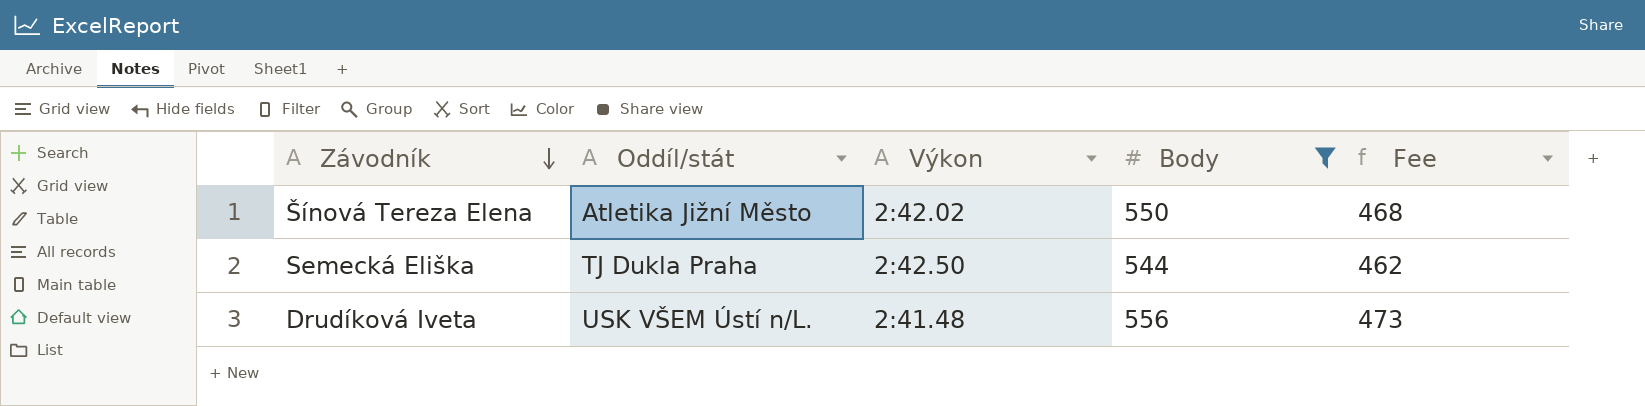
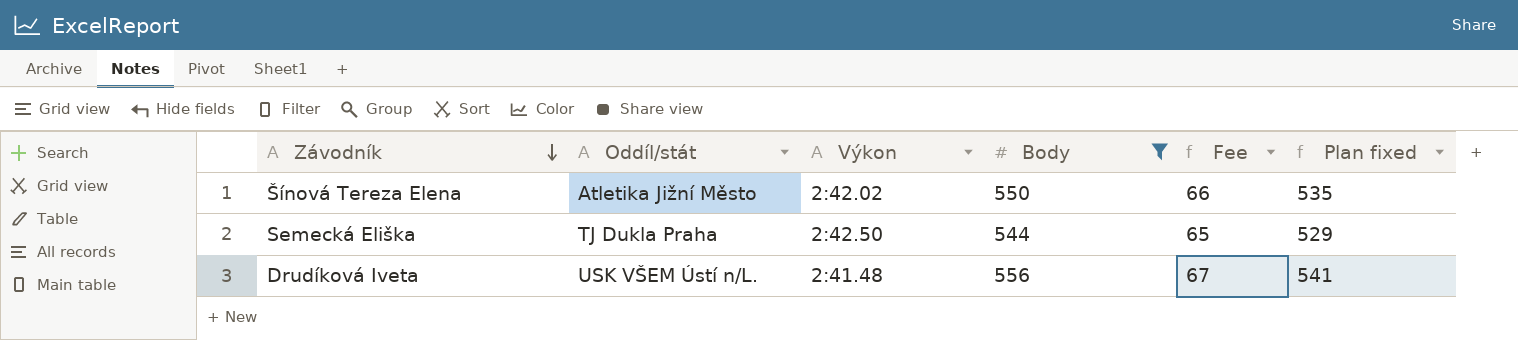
column Fee | formula: [Body] * 0.85 -> [Body] * 0.12
column Plan fixed | formula: none -> [Body] - 15

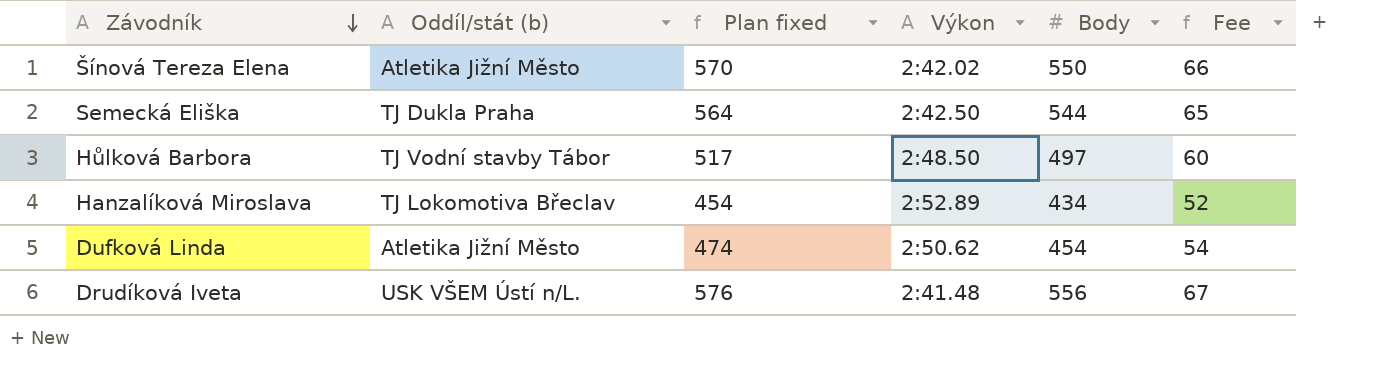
filter: Body >= 544 -> none
column name: Oddíl/stát -> Oddíl/stát (b)
column Plan fixed | formula: [Body] - 15 -> [Body] + 20
column Plan fixed | position: 6 -> 3

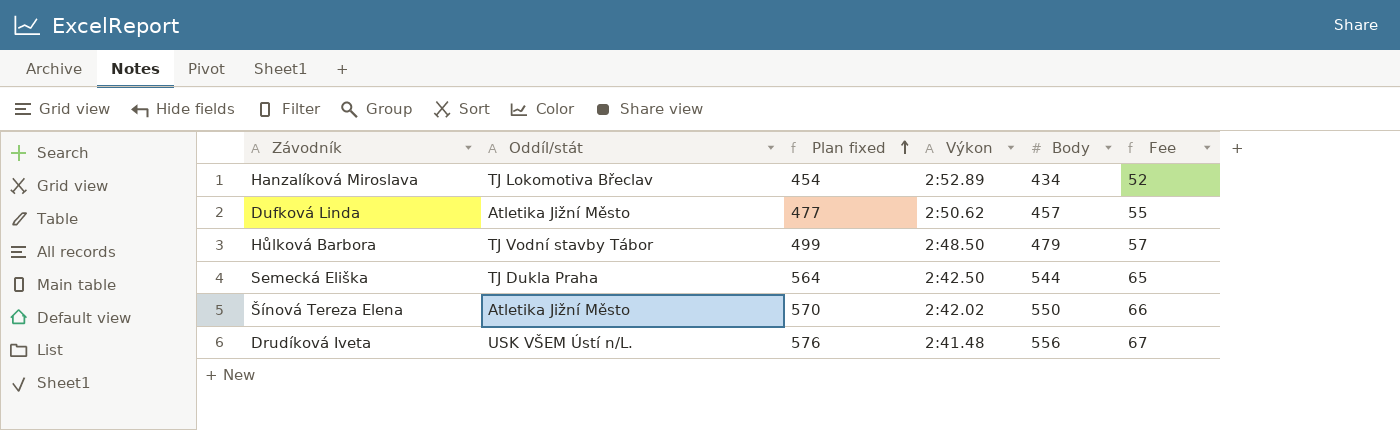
row order: Závodník descending -> Plan fixed ascending
column name: Oddíl/stát (b) -> Oddíl/stát
Dufková Linda | Plan fixed: 474 -> 477
Dufková Linda | Body: 454 -> 457
Dufková Linda | Fee: 54 -> 55
Hůlková Barbora | Plan fixed: 517 -> 499
Hůlková Barbora | Body: 497 -> 479
Hůlková Barbora | Fee: 60 -> 57

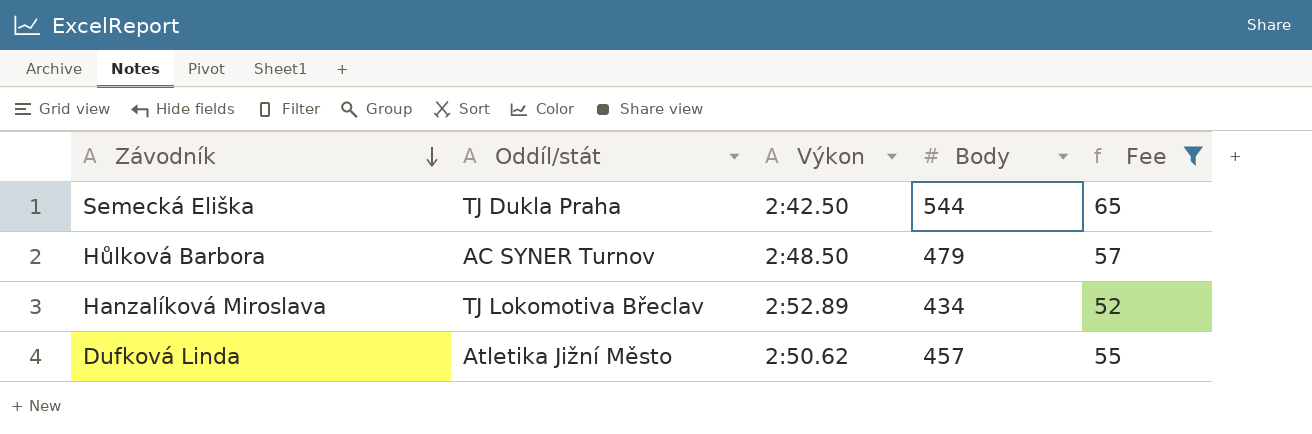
filter: none -> Fee <= 65
row order: Plan fixed ascending -> Závodník descending
column Plan fixed | formula: [Body] + 20 -> none
Hůlková Barbora | Oddíl/stát: TJ Vodní stavby Tábor -> AC SYNER Turnov

